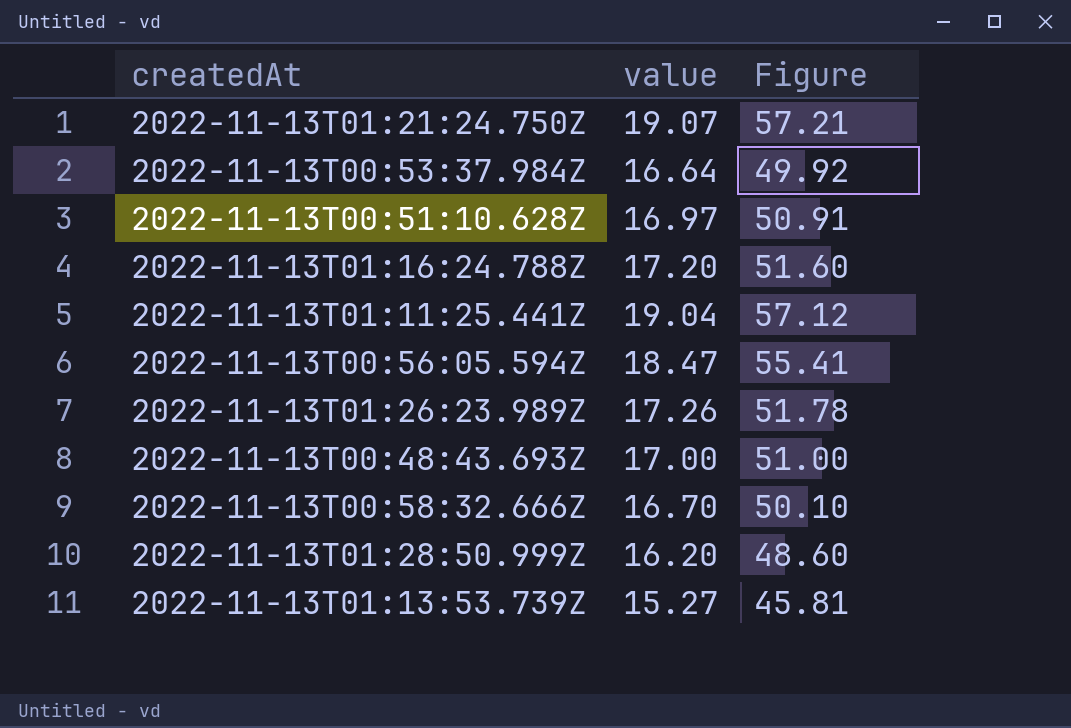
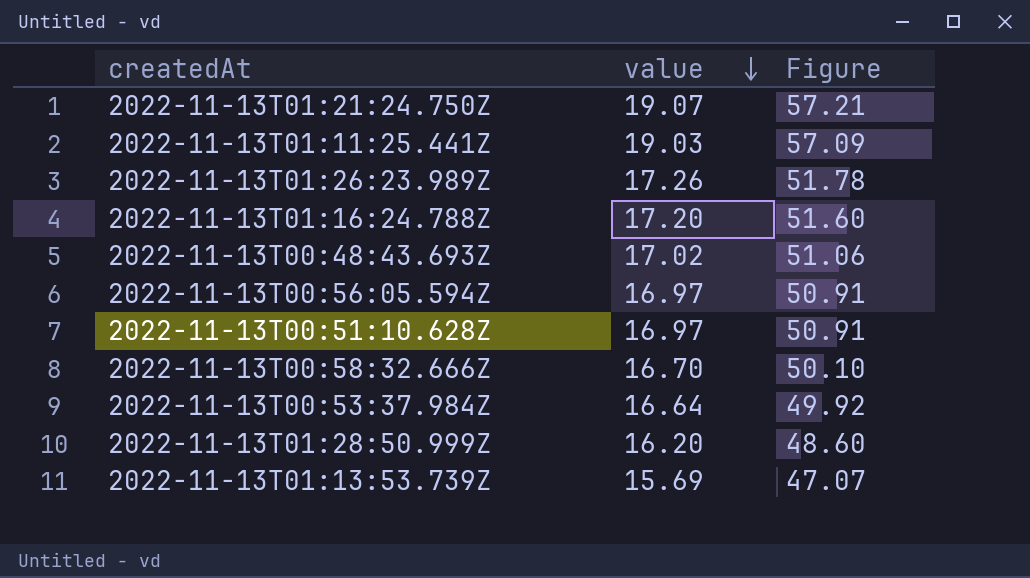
row order: none -> value descending
2022-11-13T01:11:25.441Z | value: 19.04 -> 19.03
2022-11-13T01:11:25.441Z | Figure: 57.12 -> 57.09
2022-11-13T00:48:43.693Z | value: 17.00 -> 17.02
2022-11-13T00:48:43.693Z | Figure: 51.00 -> 51.06
2022-11-13T00:56:05.594Z | value: 18.47 -> 16.97
2022-11-13T00:56:05.594Z | Figure: 55.41 -> 50.91
2022-11-13T01:13:53.739Z | value: 15.27 -> 15.69
2022-11-13T01:13:53.739Z | Figure: 45.81 -> 47.07

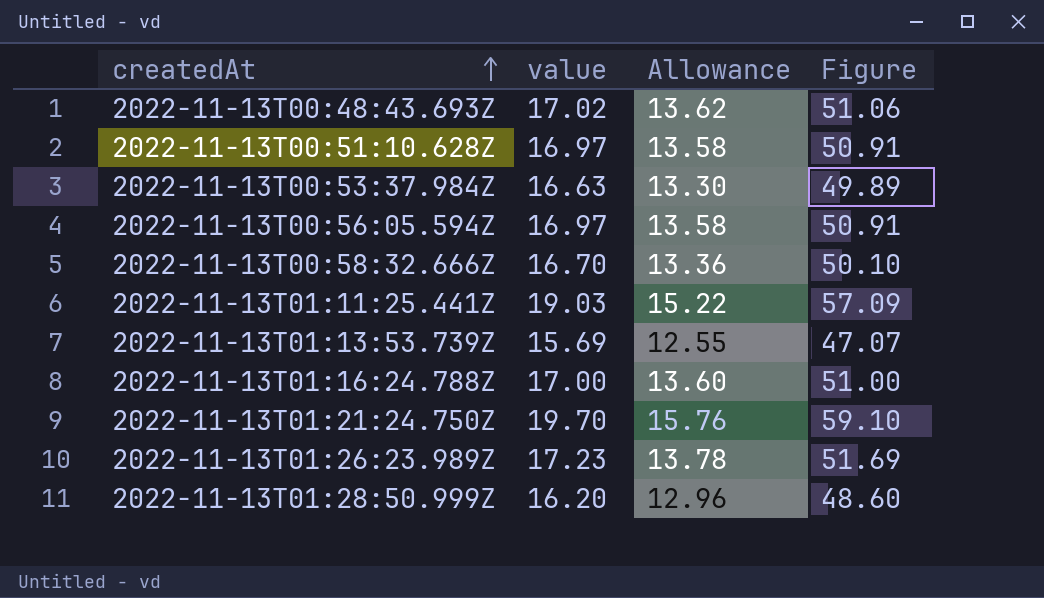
row order: value descending -> createdAt ascending
column Allowance | formula: none -> [value] * 0.8
2022-11-13T00:53:37.984Z | value: 16.64 -> 16.63
2022-11-13T00:53:37.984Z | Figure: 49.92 -> 49.89
2022-11-13T01:16:24.788Z | value: 17.20 -> 17.00
2022-11-13T01:16:24.788Z | Figure: 51.60 -> 51.00
2022-11-13T01:21:24.750Z | value: 19.07 -> 19.70
2022-11-13T01:21:24.750Z | Figure: 57.21 -> 59.10
2022-11-13T01:26:23.989Z | value: 17.26 -> 17.23
2022-11-13T01:26:23.989Z | Figure: 51.78 -> 51.69

